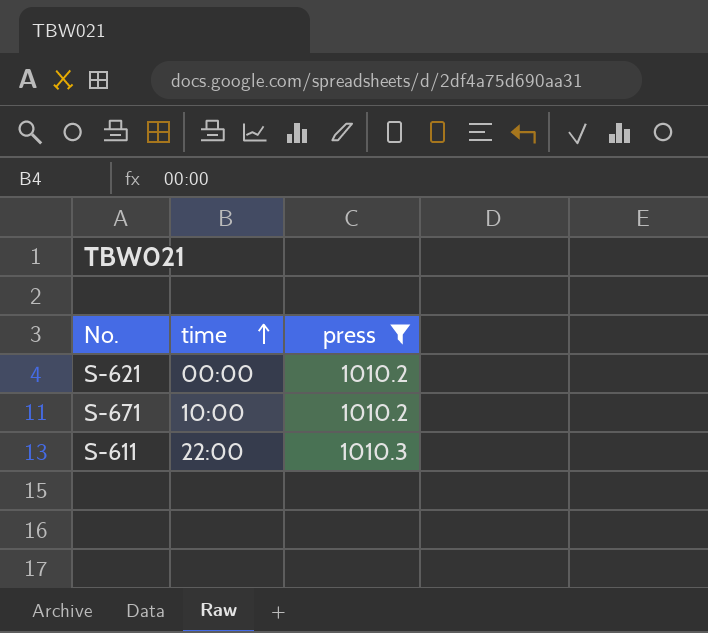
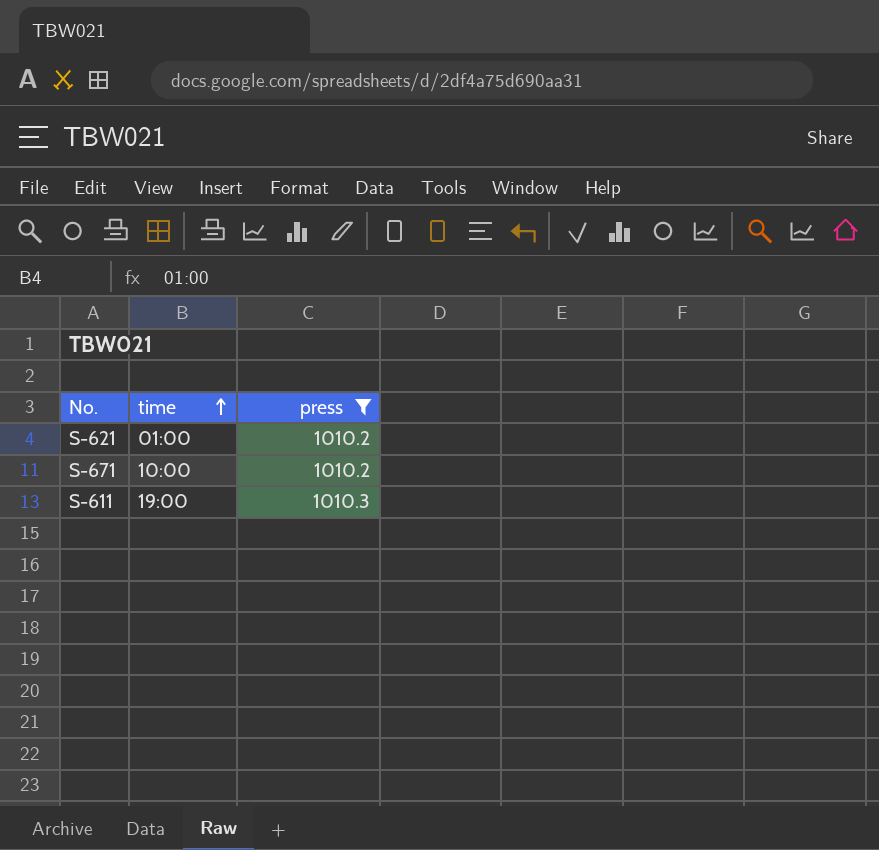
S-621 | time: 00:00 -> 01:00
S-611 | time: 22:00 -> 19:00

